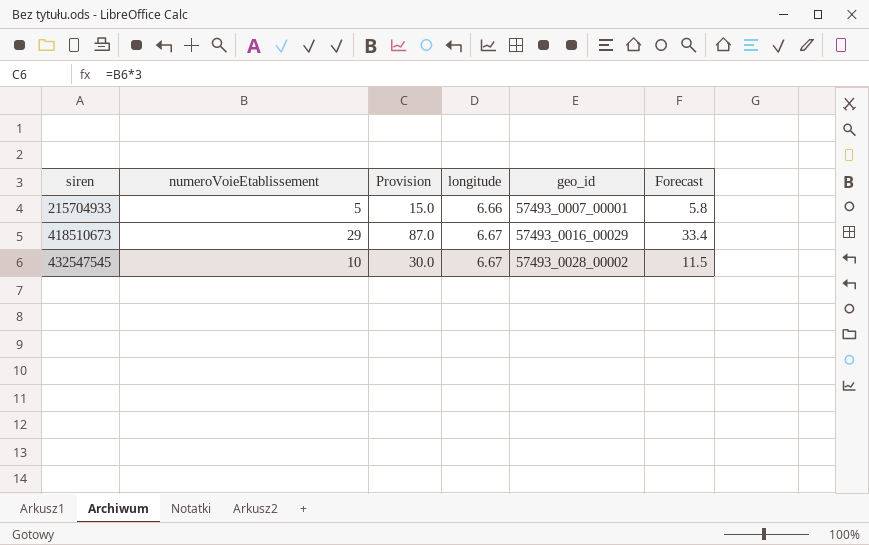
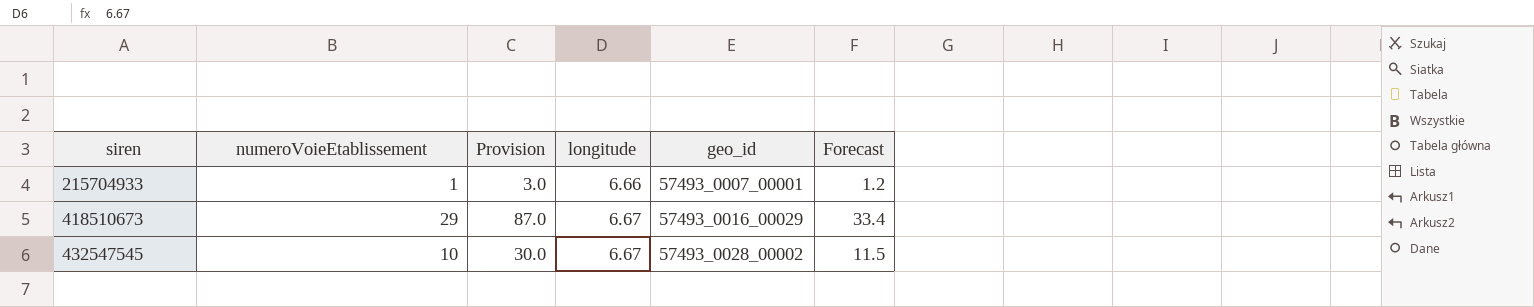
215704933 | numeroVoieEtablissement: 5 -> 1
215704933 | Provision: 15.0 -> 3.0
215704933 | Forecast: 5.8 -> 1.2

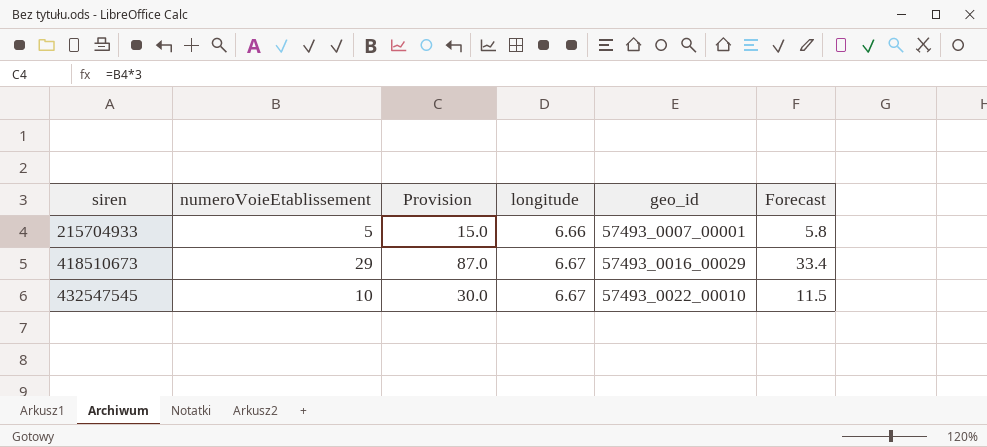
215704933 | numeroVoieEtablissement: 1 -> 5
215704933 | Provision: 3.0 -> 15.0
215704933 | Forecast: 1.2 -> 5.8
432547545 | geo_id: 57493_0028_00002 -> 57493_0022_00010

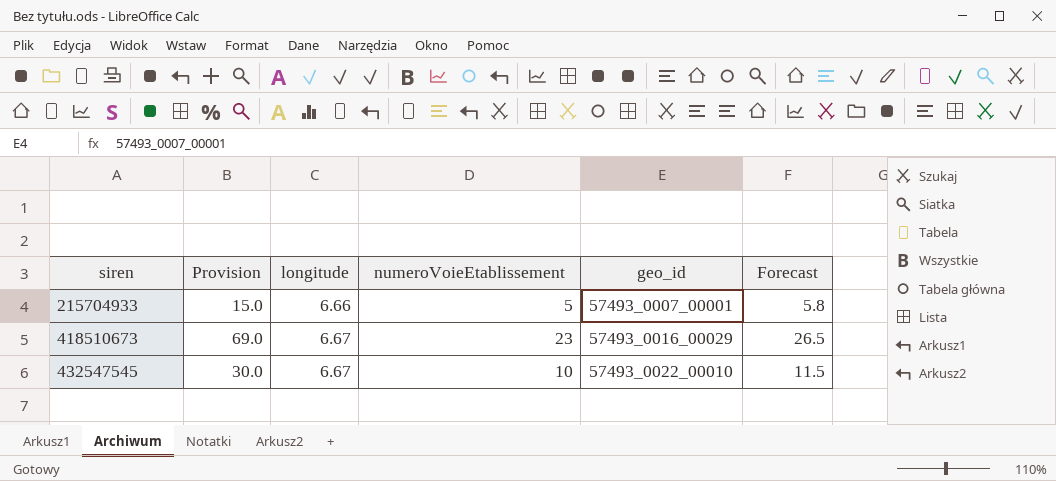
column numeroVoieEtablissement | position: 2 -> 4
418510673 | Provision: 87.0 -> 69.0
418510673 | numeroVoieEtablissement: 29 -> 23
418510673 | Forecast: 33.4 -> 26.5

